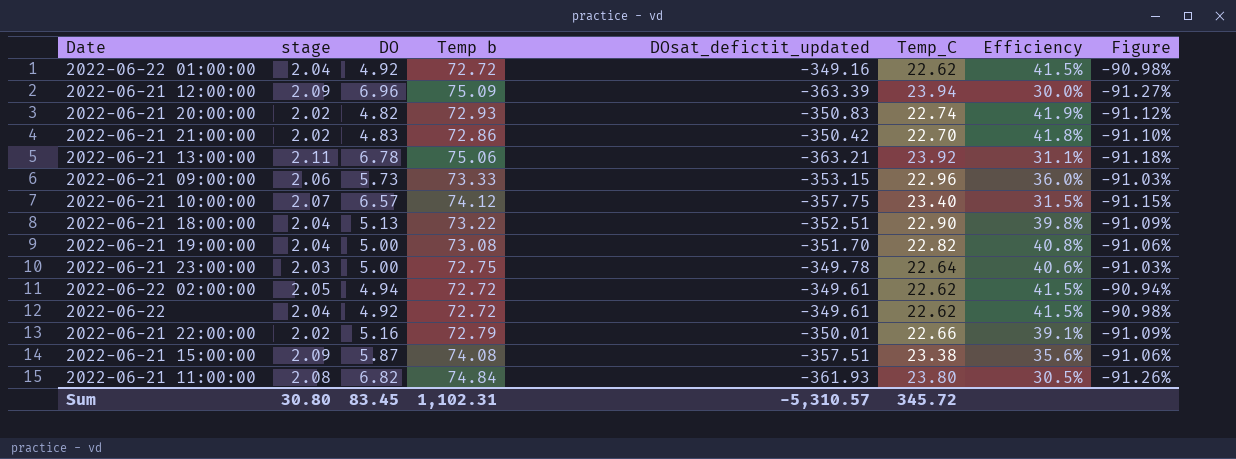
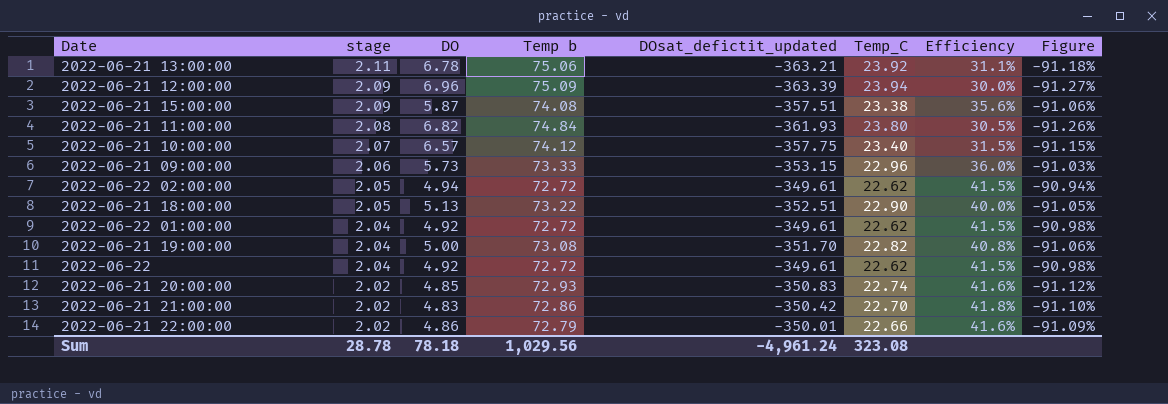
row order: none -> stage descending
row 2022-06-21 23:00:00: 2.03 | 5.00 | 72.75 | -349.78 | 22.64 | 40.6% | -91.03% -> none
2022-06-21 18:00:00 | stage: 2.04 -> 2.05
2022-06-21 18:00:00 | Efficiency: 39.8% -> 40.0%
2022-06-21 18:00:00 | Figure: -91.09% -> -91.05%
2022-06-22 01:00:00 | DOsat_defictit_updated: -349.16 -> -349.61
2022-06-21 20:00:00 | DO: 4.82 -> 4.85
2022-06-21 20:00:00 | Efficiency: 41.9% -> 41.6%
2022-06-21 22:00:00 | DO: 5.16 -> 4.86
2022-06-21 22:00:00 | Efficiency: 39.1% -> 41.6%
Sum | stage: 30.80 -> 28.78
Sum | DO: 83.45 -> 78.18
Sum | Temp b: 1,102.31 -> 1,029.56
Sum | DOsat_defictit_updated: -5,310.57 -> -4,961.24
Sum | Temp_C: 345.72 -> 323.08

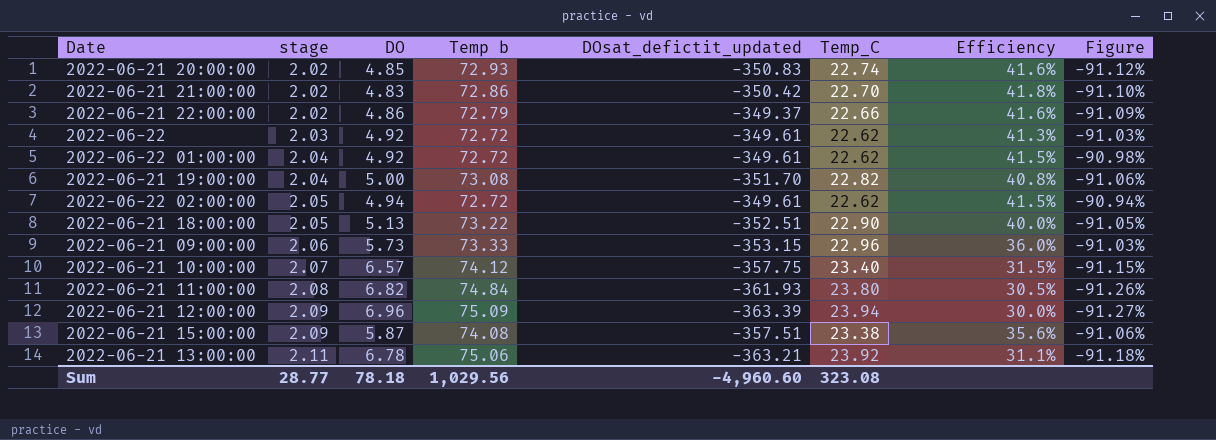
row order: stage descending -> stage ascending
2022-06-21 22:00:00 | DOsat_defictit_updated: -350.01 -> -349.37
2022-06-22 | stage: 2.04 -> 2.03
2022-06-22 | Efficiency: 41.5% -> 41.3%
2022-06-22 | Figure: -90.98% -> -91.03%
Sum | stage: 28.78 -> 28.77
Sum | DOsat_defictit_updated: -4,961.24 -> -4,960.60

